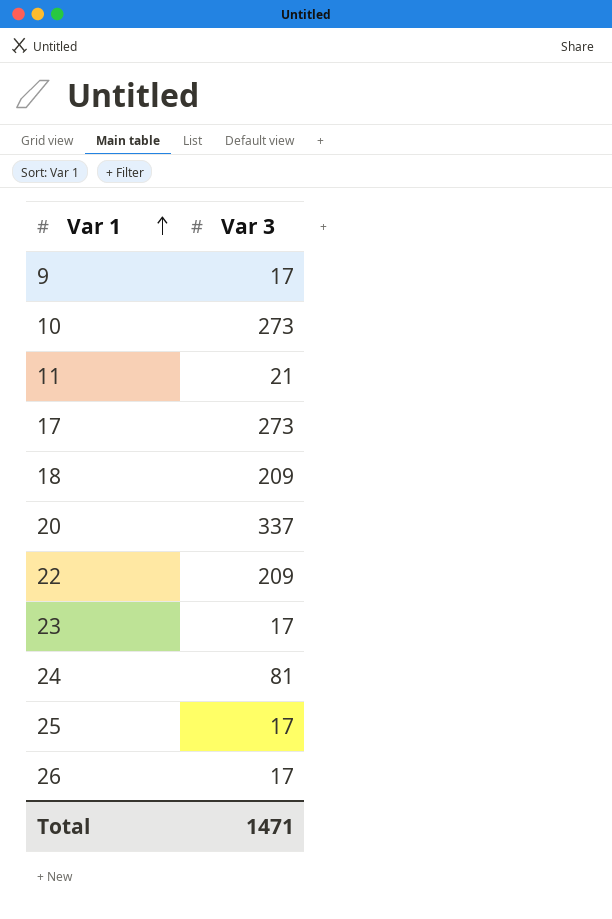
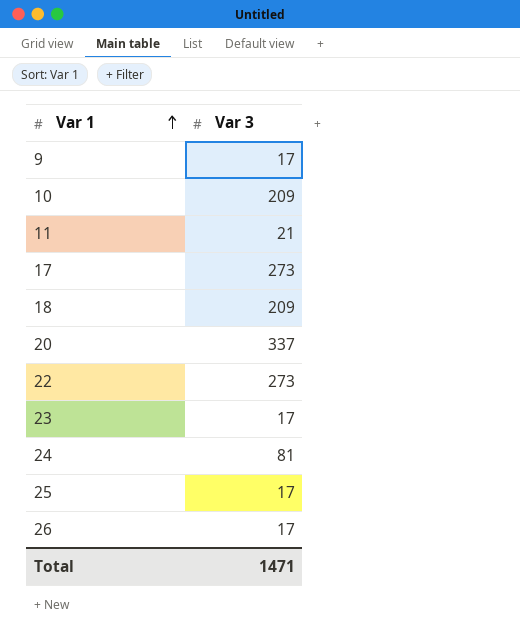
10 | Var 3: 273 -> 209
22 | Var 3: 209 -> 273

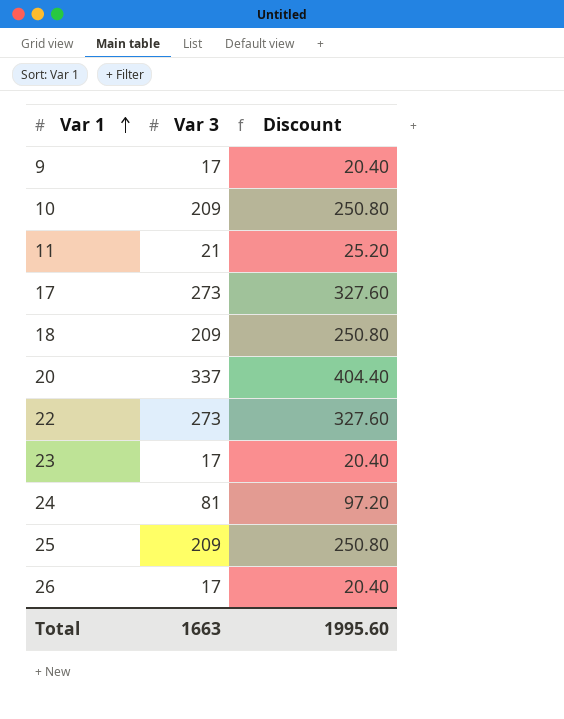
column Discount | formula: none -> [Var 3] * 1.2
25 | Var 3: 17 -> 209
Total | Var 3: 1471 -> 1663

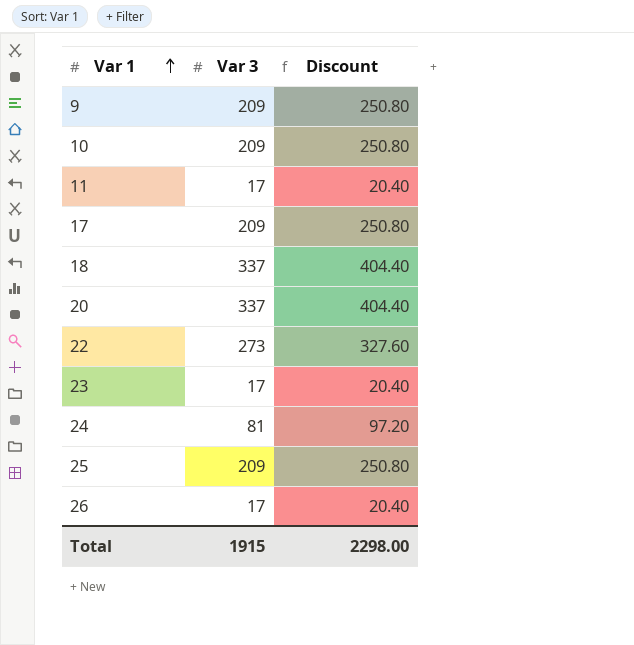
9 | Var 3: 17 -> 209
9 | Discount: 20.40 -> 250.80
11 | Var 3: 21 -> 17
11 | Discount: 25.20 -> 20.40
17 | Var 3: 273 -> 209
17 | Discount: 327.60 -> 250.80
18 | Var 3: 209 -> 337
18 | Discount: 250.80 -> 404.40
Total | Var 3: 1663 -> 1915
Total | Discount: 1995.60 -> 2298.00

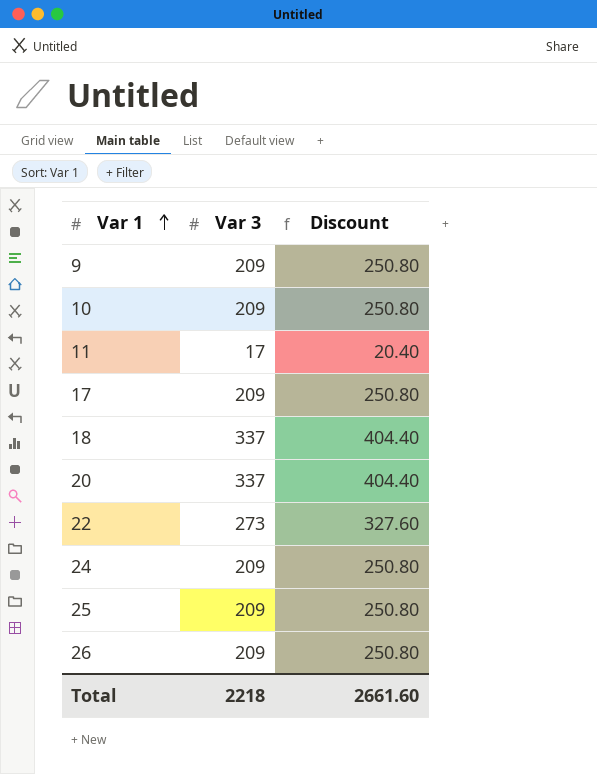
row 23: 17 | 20.40 -> none
24 | Var 3: 81 -> 209
24 | Discount: 97.20 -> 250.80
26 | Var 3: 17 -> 209
26 | Discount: 20.40 -> 250.80
Total | Var 3: 1915 -> 2218
Total | Discount: 2298.00 -> 2661.60

